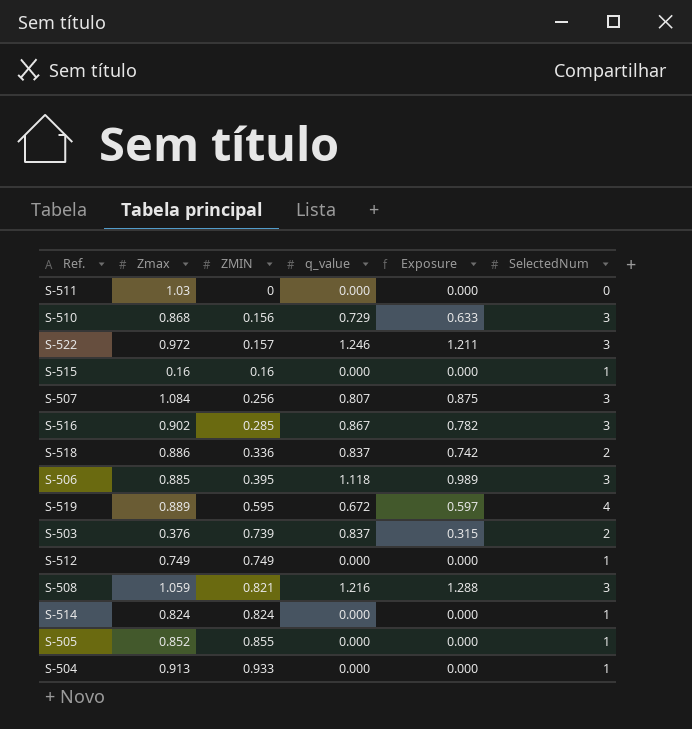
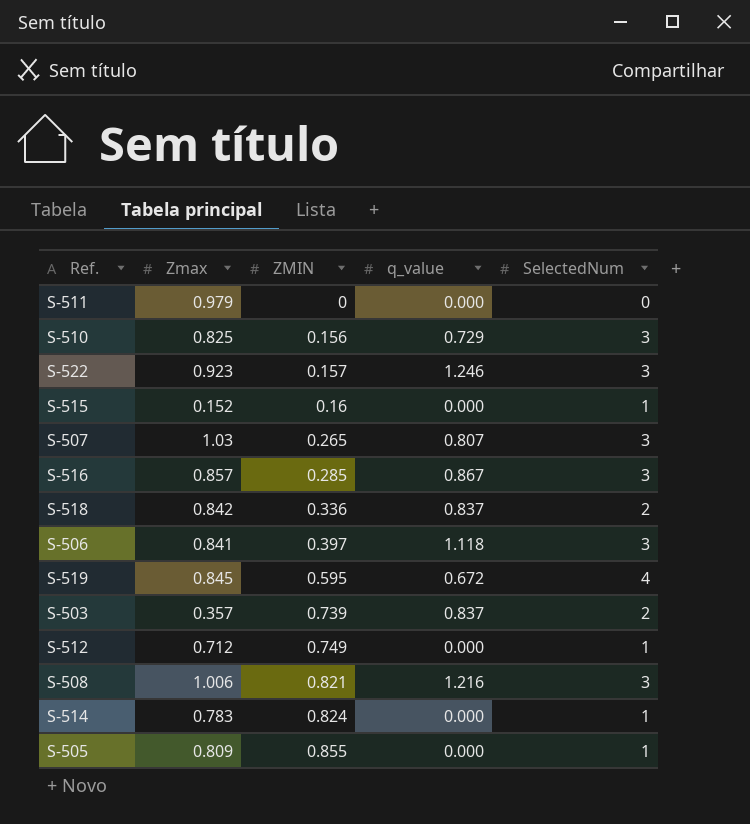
column Exposure | formula: [Zmax] * [q_value] -> none
row S-504: 0.913 | 0.933 | 0.000 | 0.000 | 1 -> none
S-511 | Zmax: 1.03 -> 0.979
S-510 | Zmax: 0.868 -> 0.825
S-522 | Zmax: 0.972 -> 0.923
S-515 | Zmax: 0.16 -> 0.152
S-507 | Zmax: 1.084 -> 1.03
S-507 | ZMIN: 0.256 -> 0.265
S-516 | Zmax: 0.902 -> 0.857
S-518 | Zmax: 0.886 -> 0.842
S-506 | Zmax: 0.885 -> 0.841
S-506 | ZMIN: 0.395 -> 0.397
S-519 | Zmax: 0.889 -> 0.845
S-503 | Zmax: 0.376 -> 0.357
S-512 | Zmax: 0.749 -> 0.712
S-508 | Zmax: 1.059 -> 1.006
S-514 | Zmax: 0.824 -> 0.783
S-505 | Zmax: 0.852 -> 0.809

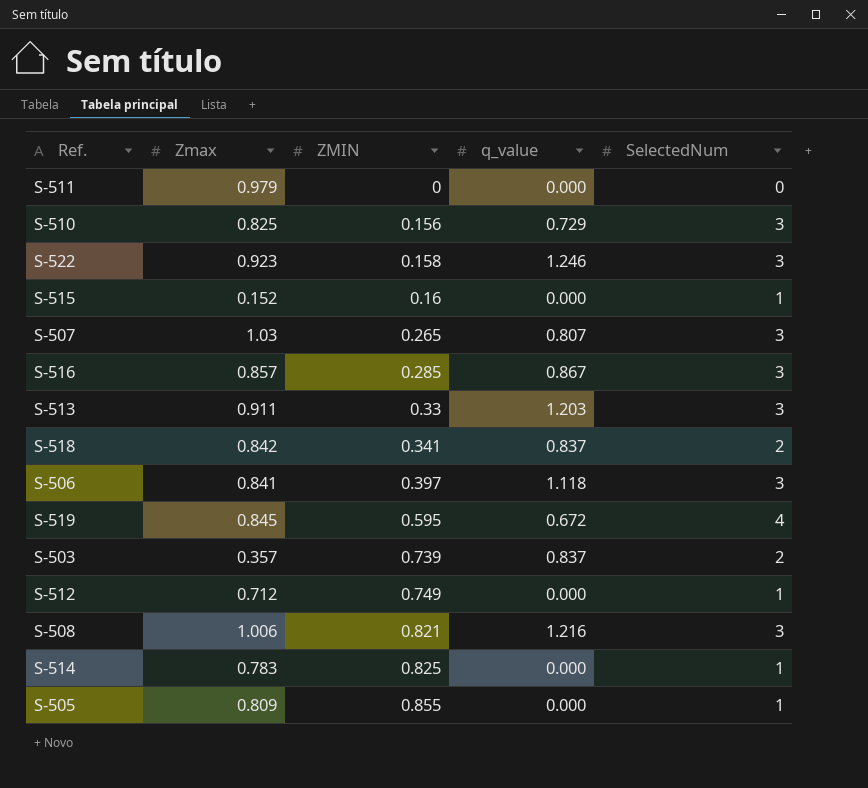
S-522 | ZMIN: 0.157 -> 0.158
row S-513: none -> 0.911 | 0.33 | 1.203 | 3
S-518 | ZMIN: 0.336 -> 0.341
S-514 | ZMIN: 0.824 -> 0.825

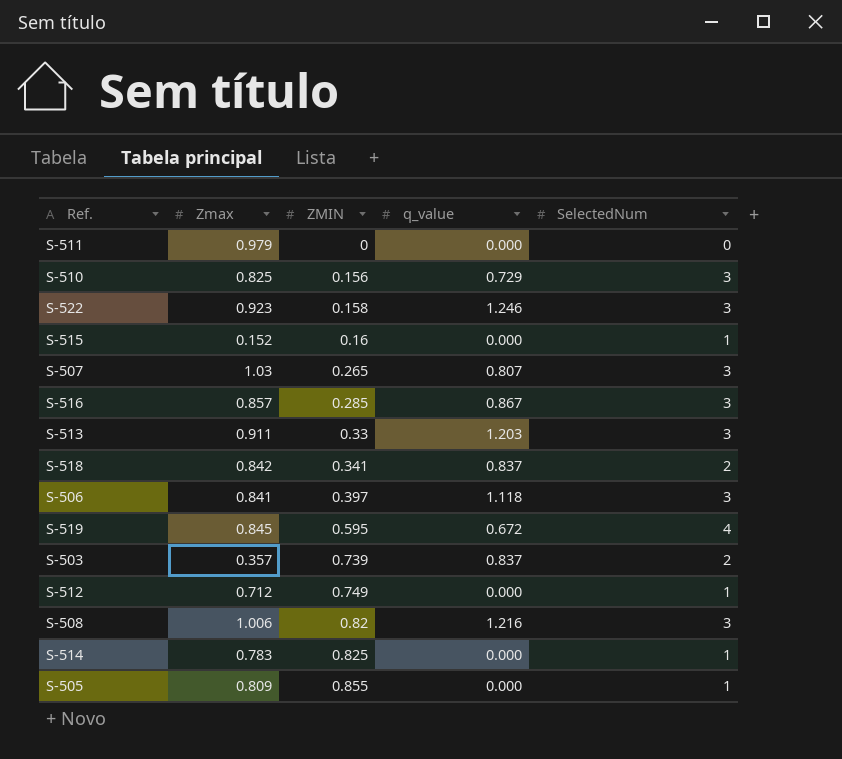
S-508 | ZMIN: 0.821 -> 0.82

